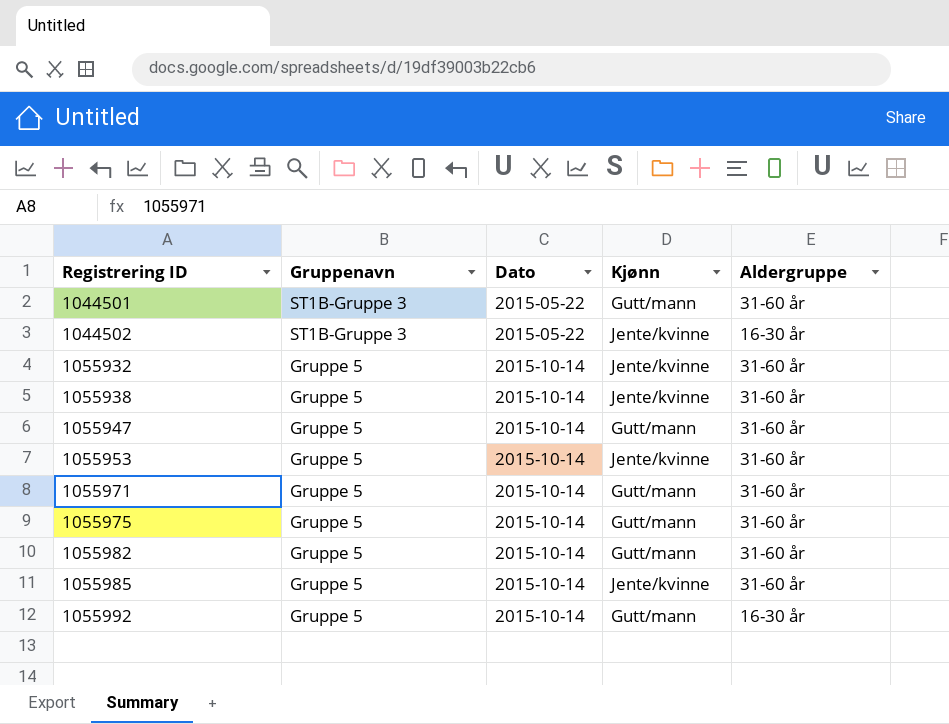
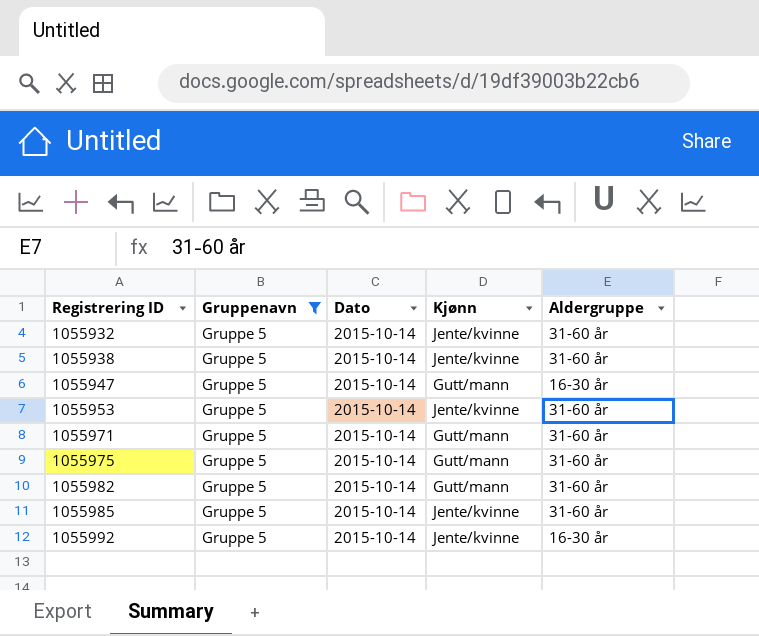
filter: none -> Gruppenavn = Gruppe 5
1055947 | Aldergruppe: 31-60 år -> 16-30 år
1055992 | Kjønn: Gutt/mann -> Jente/kvinne

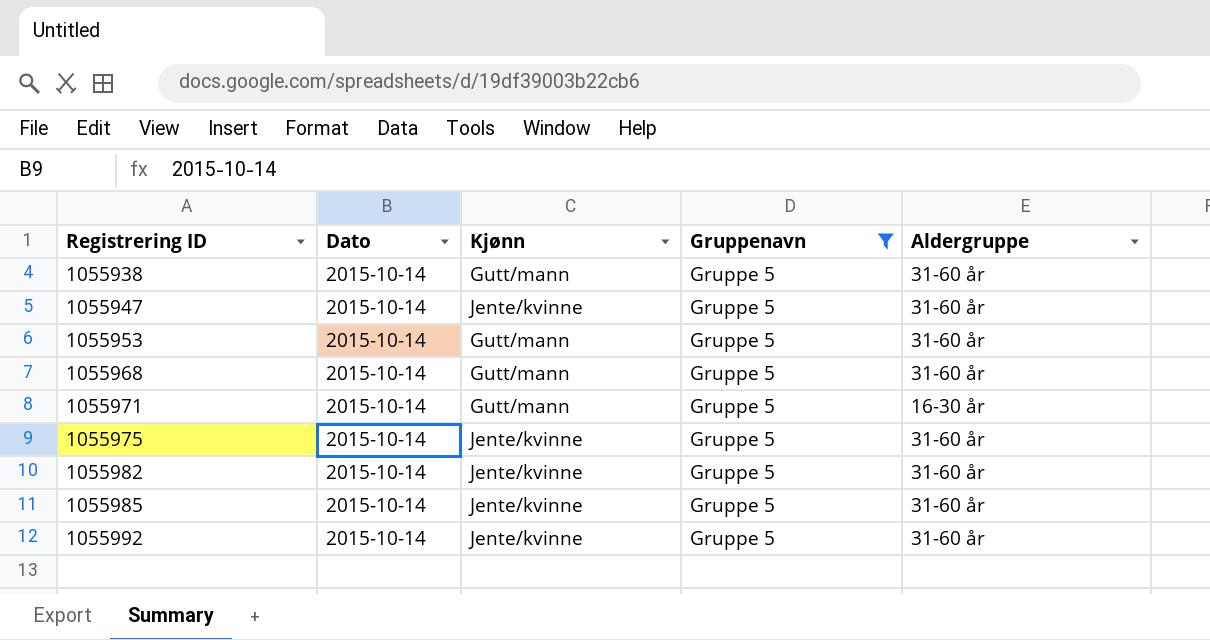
column Gruppenavn | position: 2 -> 4
row 1055932: Gruppe 5 | 2015-10-14 | Jente/kvinne | 31-60 år -> none
1055938 | Kjønn: Jente/kvinne -> Gutt/mann
1055947 | Kjønn: Gutt/mann -> Jente/kvinne
1055947 | Aldergruppe: 16-30 år -> 31-60 år
1055953 | Kjønn: Jente/kvinne -> Gutt/mann
row 1055968: none -> 2015-10-14 | Gutt/mann | Gruppe 5 | 31-60 år
1055971 | Aldergruppe: 31-60 år -> 16-30 år
1055975 | Kjønn: Gutt/mann -> Jente/kvinne
1055982 | Kjønn: Gutt/mann -> Jente/kvinne
1055992 | Aldergruppe: 16-30 år -> 31-60 år

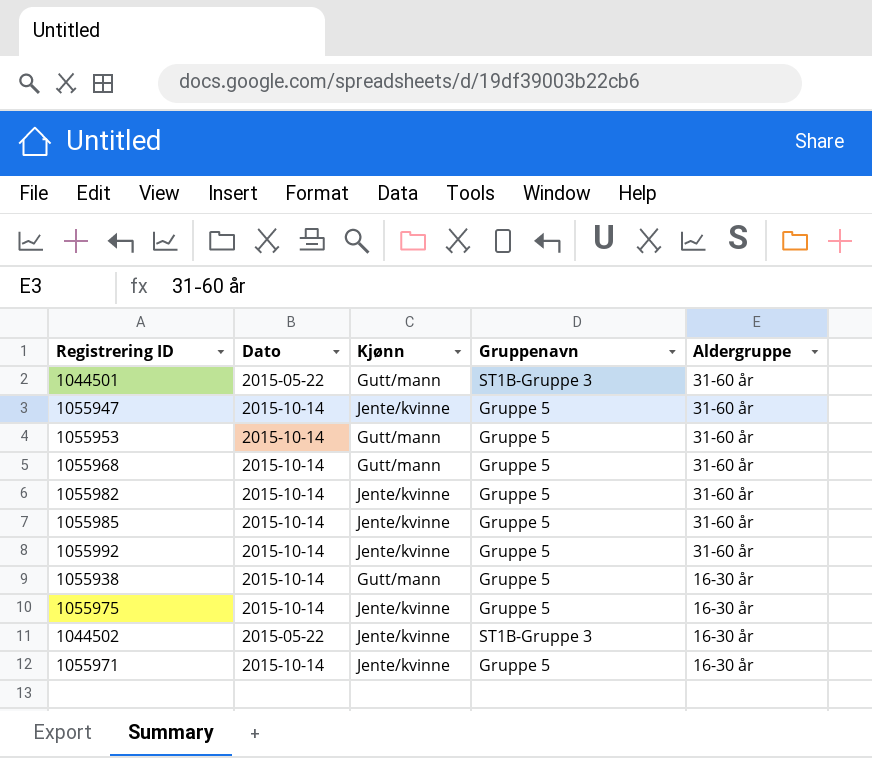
filter: Gruppenavn = Gruppe 5 -> none
row order: Registrering ID ascending -> Aldergruppe descending
1055938 | Aldergruppe: 31-60 år -> 16-30 år
1055975 | Aldergruppe: 31-60 år -> 16-30 år
1055971 | Kjønn: Gutt/mann -> Jente/kvinne

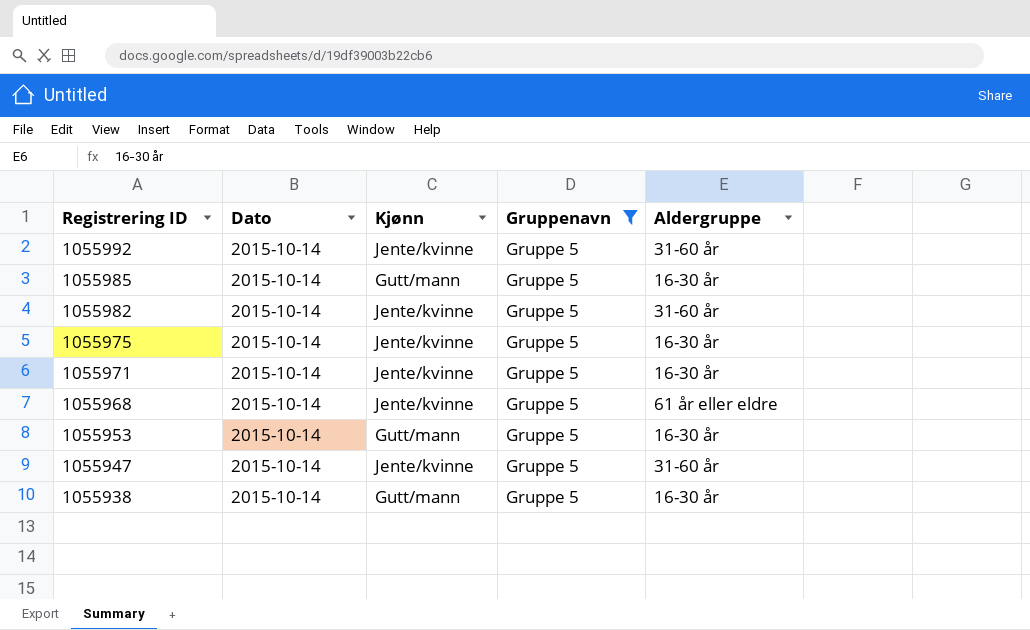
filter: none -> Gruppenavn = Gruppe 5
row order: Aldergruppe descending -> Registrering ID descending
1055985 | Kjønn: Jente/kvinne -> Gutt/mann
1055985 | Aldergruppe: 31-60 år -> 16-30 år
1055968 | Kjønn: Gutt/mann -> Jente/kvinne
1055968 | Aldergruppe: 31-60 år -> 61 år eller eldre
1055953 | Aldergruppe: 31-60 år -> 16-30 år

